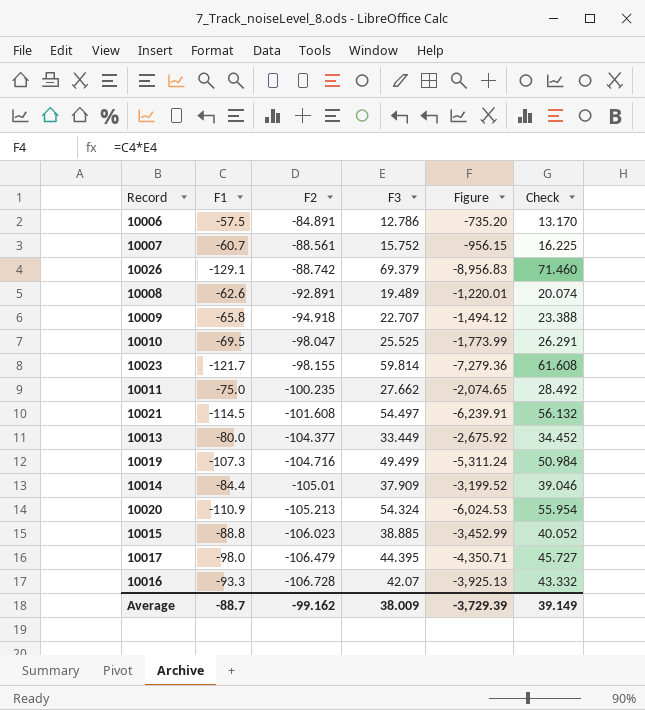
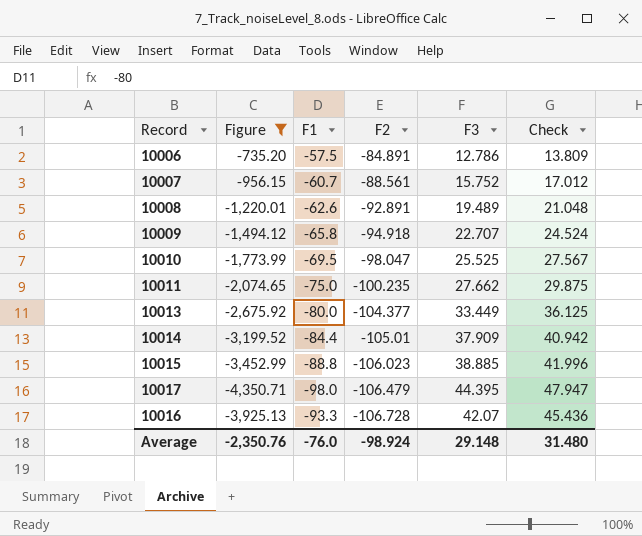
filter: none -> Figure >= -4,350.71
column Figure | position: 5 -> 2
column Check | formula: [F3] * 1.03 -> [F3] * 1.08
Average | Figure: -3,729.39 -> -2,350.76
Average | F1: -88.7 -> -76.0
Average | F2: -99.162 -> -98.924
Average | F3: 38.009 -> 29.148
Average | Check: 39.149 -> 31.480

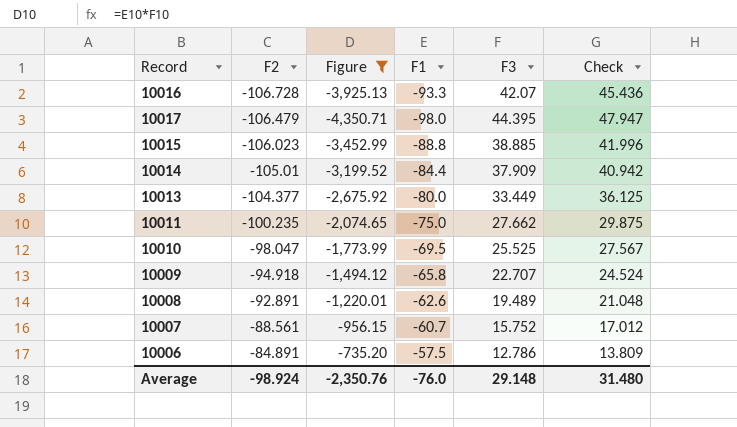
row order: F2 descending -> F2 ascending
column F2 | position: 4 -> 2

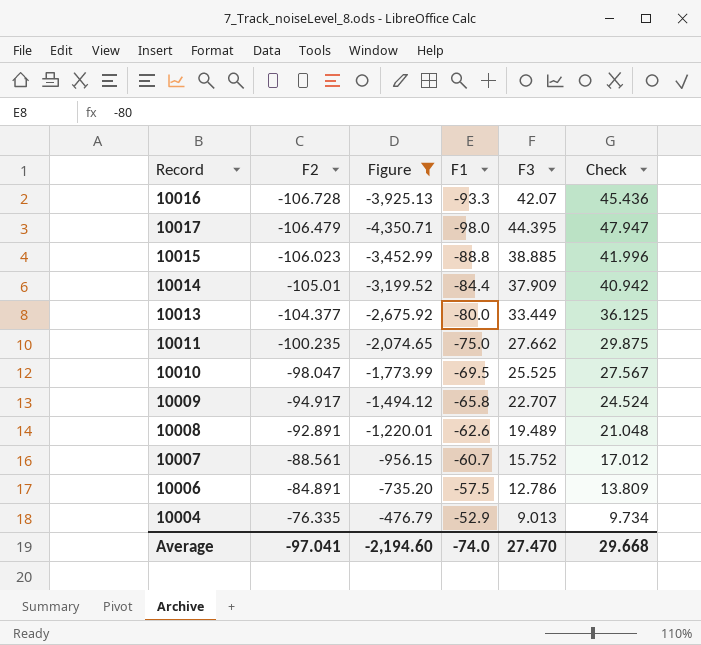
10009 | F2: -94.918 -> -94.917
row 10004: none -> -76.335 | -476.79 | -52.9 | 9.013 | 9.734
Average | F2: -98.924 -> -97.041
Average | Figure: -2,350.76 -> -2,194.60
Average | F1: -76.0 -> -74.0
Average | F3: 29.148 -> 27.470
Average | Check: 31.480 -> 29.668

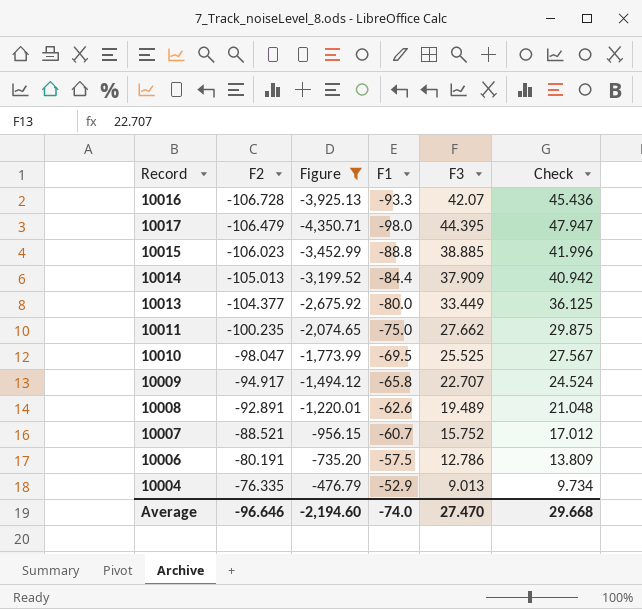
10014 | F2: -105.01 -> -105.013
10007 | F2: -88.561 -> -88.521
10006 | F2: -84.891 -> -80.191
Average | F2: -97.041 -> -96.646

